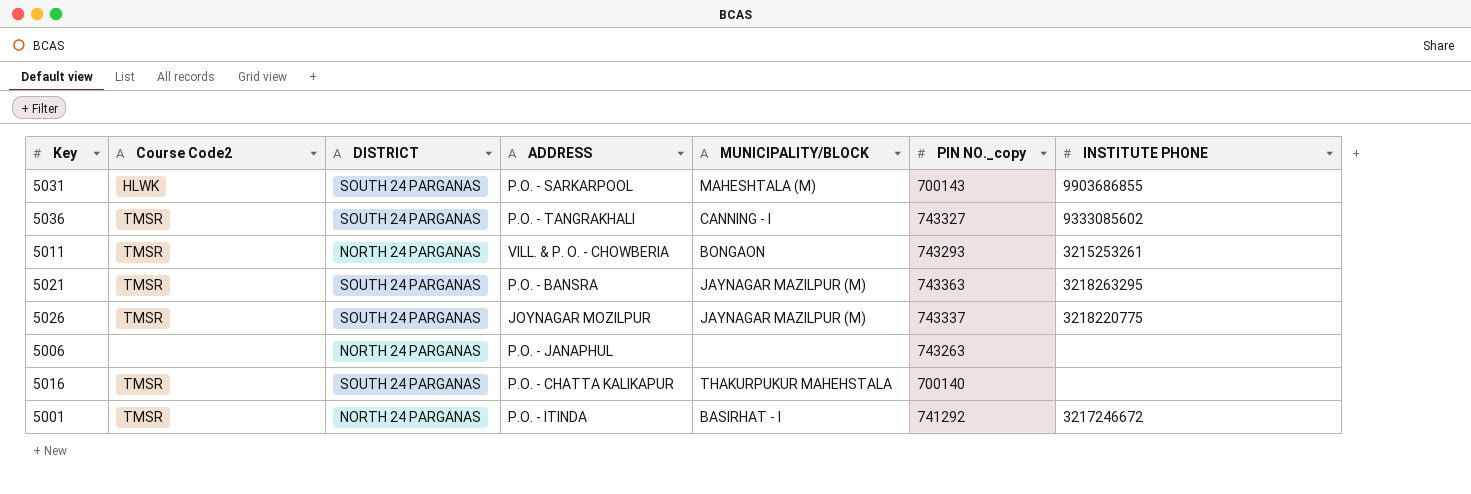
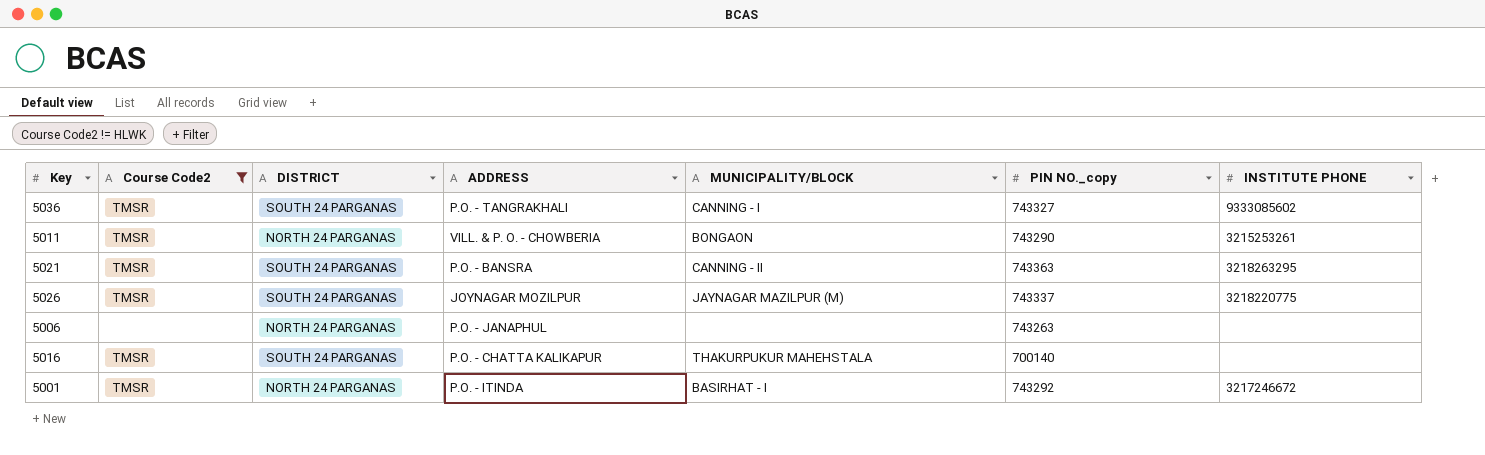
filter: none -> Course Code2 != HLWK
5011 | PIN NO._copy: 743293 -> 743290
5021 | MUNICIPALITY/BLOCK: JAYNAGAR MAZILPUR (M) -> CANNING - II
5001 | PIN NO._copy: 741292 -> 743292

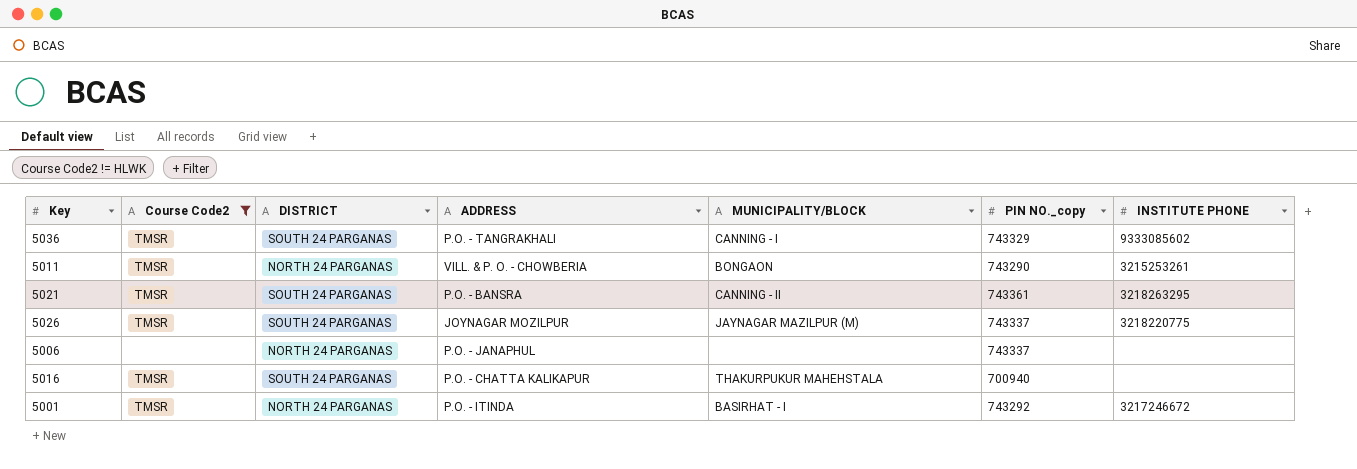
5036 | PIN NO._copy: 743327 -> 743329
5021 | PIN NO._copy: 743363 -> 743361
5006 | PIN NO._copy: 743263 -> 743337
5016 | PIN NO._copy: 700140 -> 700940

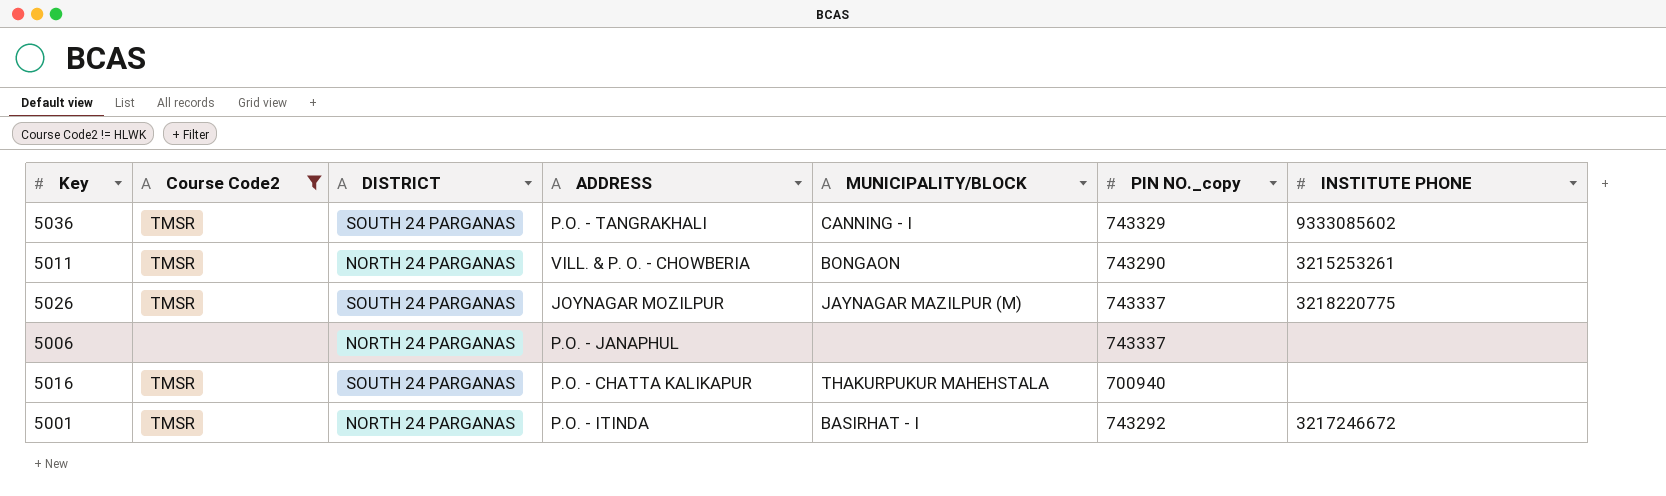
row 5021: TMSR | SOUTH 24 PARGANAS | P.O. - BANSRA | CANNING - II | 743361 | 3218263295 -> none

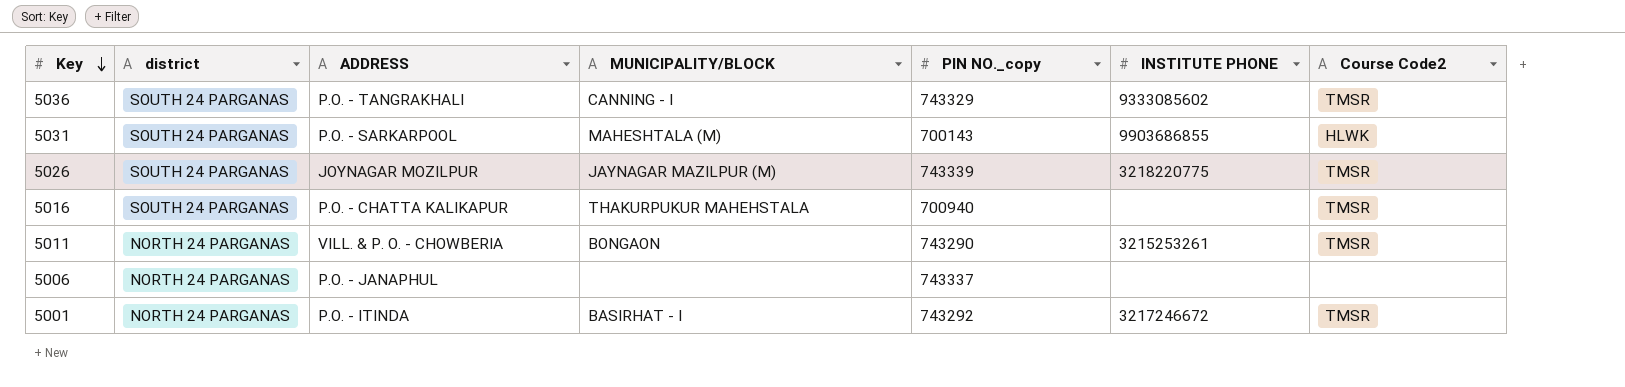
filter: Course Code2 != HLWK -> none
row order: none -> Key descending
column name: DISTRICT -> district
column Course Code2 | position: 2 -> 7
5026 | PIN NO._copy: 743337 -> 743339

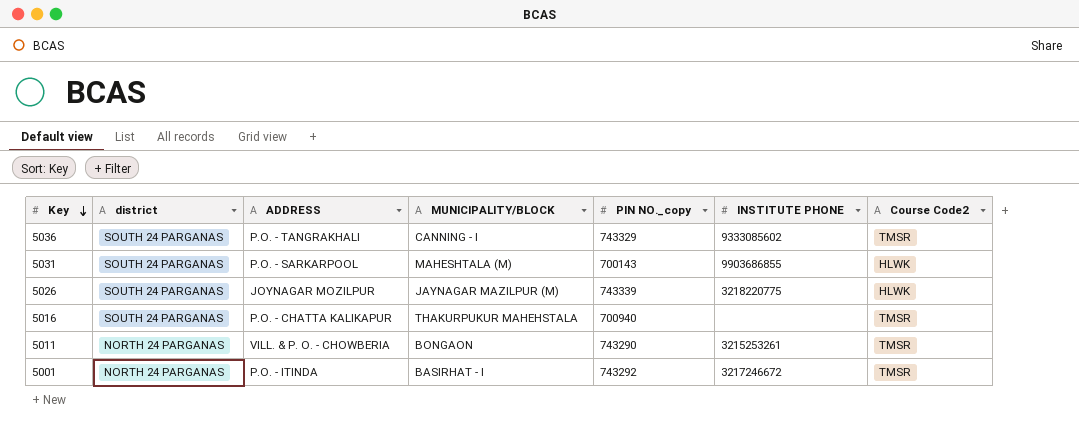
row 5006: NORTH 24 PARGANAS | P.O. - JANAPHUL | none | 743337 | none | none -> none
5026 | Course Code2: TMSR -> HLWK

